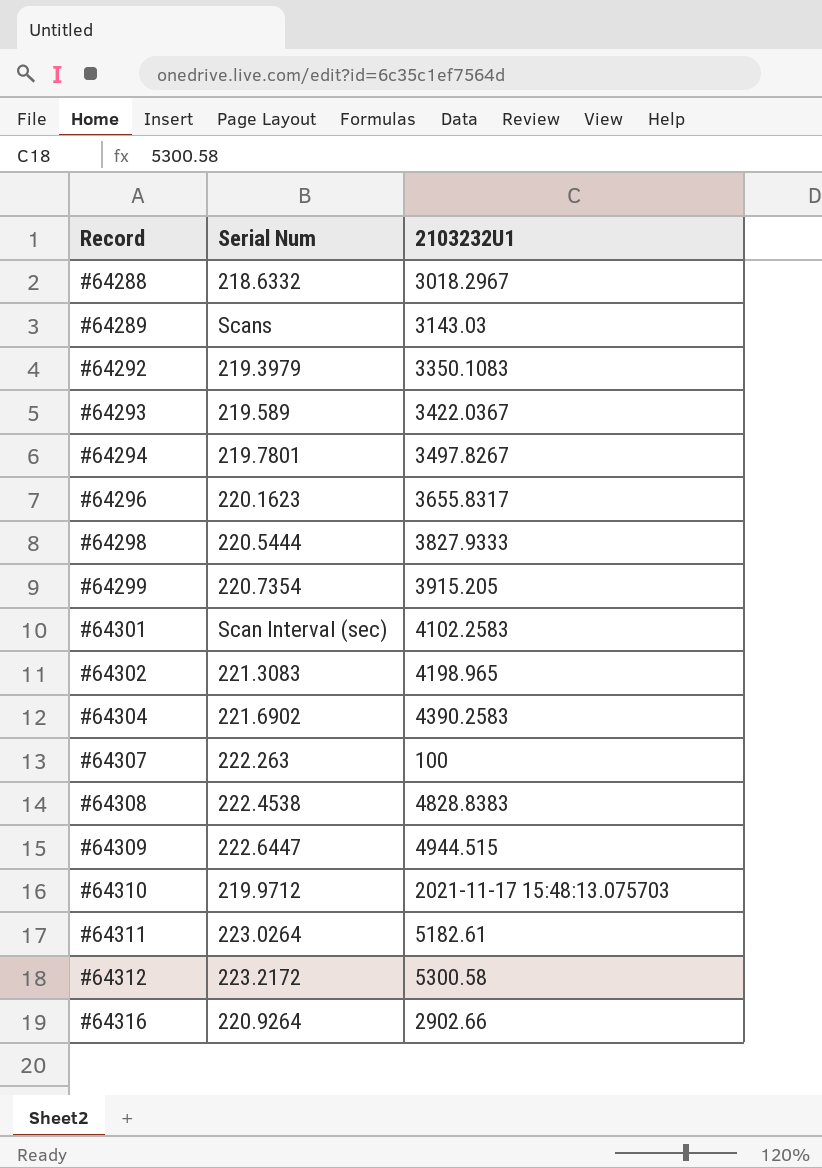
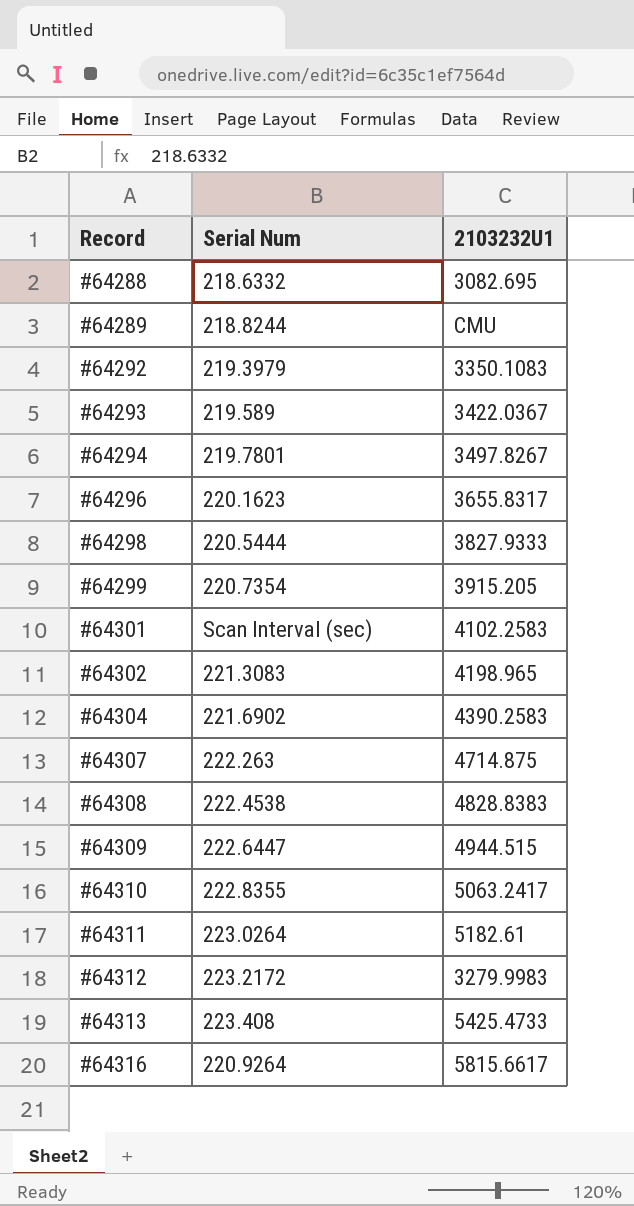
#64288 | 2103232U1: 3018.2967 -> 3082.695
#64289 | Serial Num: Scans -> 218.8244
#64289 | 2103232U1: 3143.03 -> CMU
#64307 | 2103232U1: 100 -> 4714.875
#64310 | Serial Num: 219.9712 -> 222.8355
#64310 | 2103232U1: 2021-11-17 15:48:13.075703 -> 5063.2417
#64312 | 2103232U1: 5300.58 -> 3279.9983
row #64313: none -> 223.408 | 5425.4733
#64316 | 2103232U1: 2902.66 -> 5815.6617

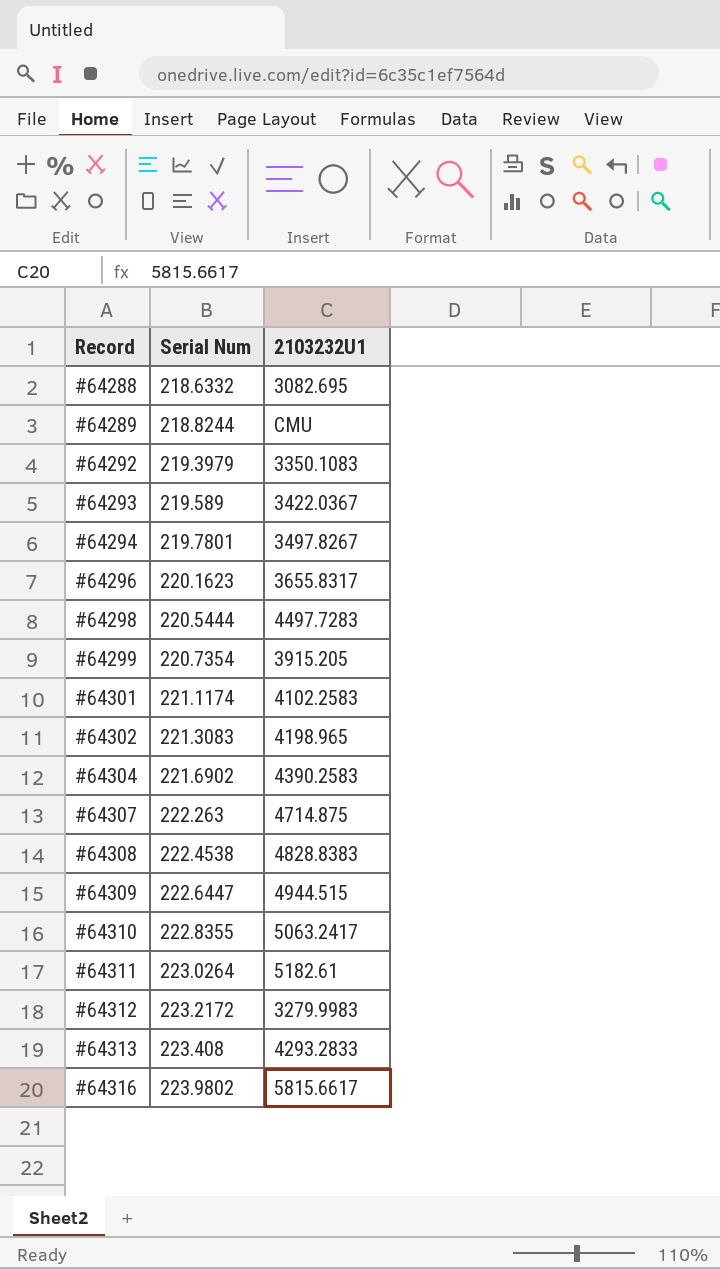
#64298 | 2103232U1: 3827.9333 -> 4497.7283
#64301 | Serial Num: Scan Interval (sec) -> 221.1174
#64313 | 2103232U1: 5425.4733 -> 4293.2833
#64316 | Serial Num: 220.9264 -> 223.9802

